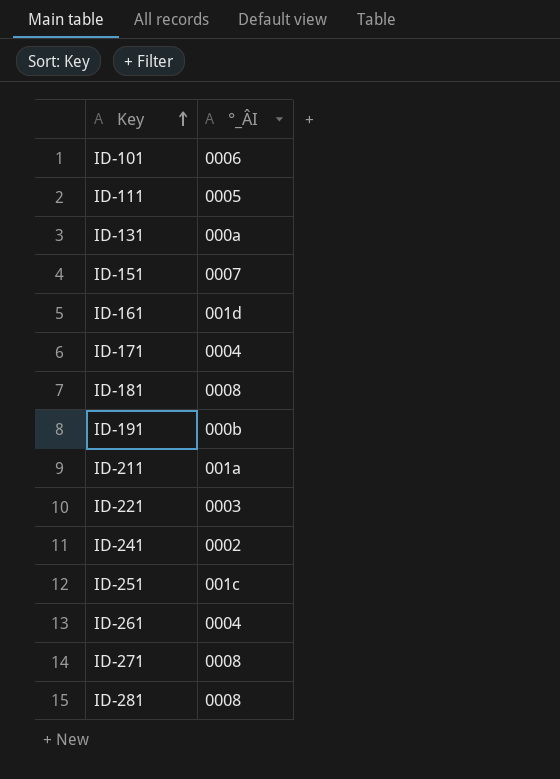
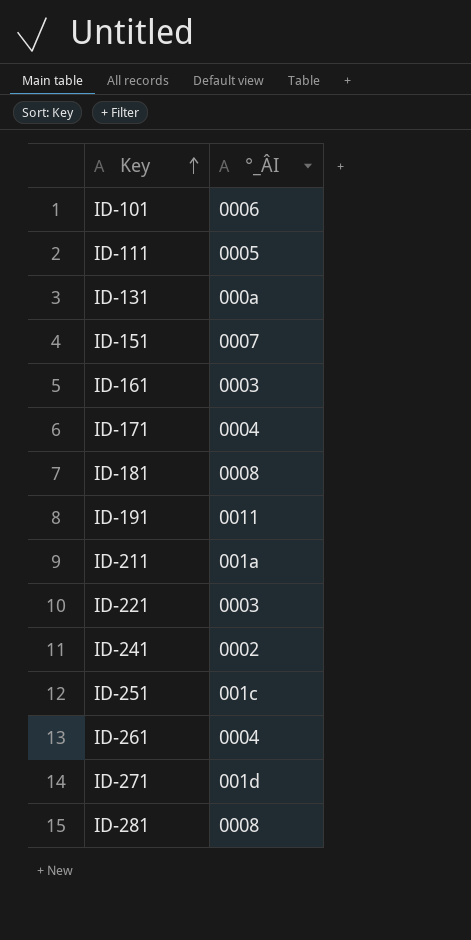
ID-161 | °_ÂI: 001d -> 0003
ID-191 | °_ÂI: 000b -> 0011
ID-271 | °_ÂI: 0008 -> 001d

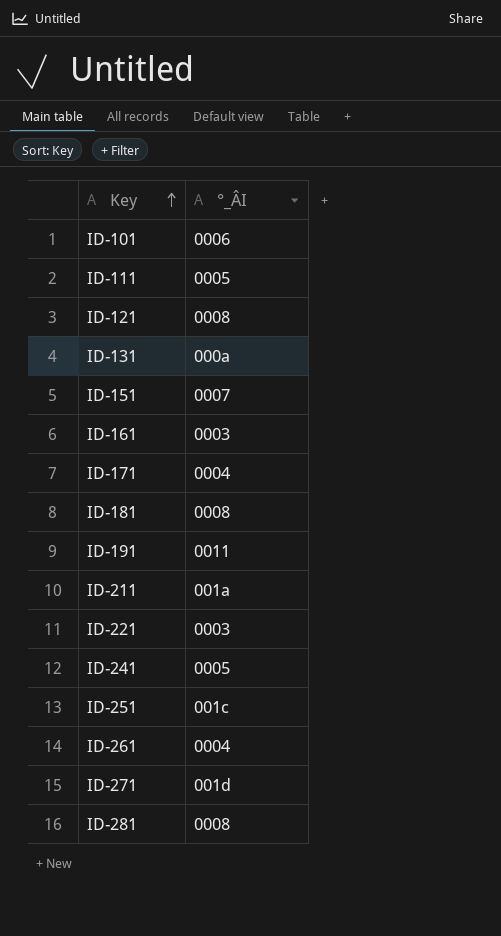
row ID-121: none -> 0008
ID-241 | °_ÂI: 0002 -> 0005

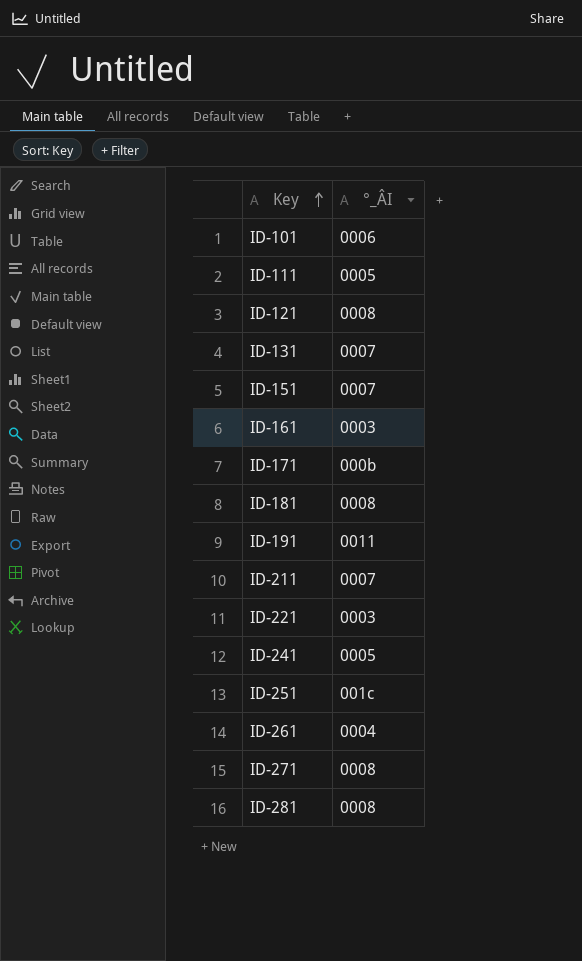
ID-131 | °_ÂI: 000a -> 0007
ID-171 | °_ÂI: 0004 -> 000b
ID-211 | °_ÂI: 001a -> 0007
ID-271 | °_ÂI: 001d -> 0008

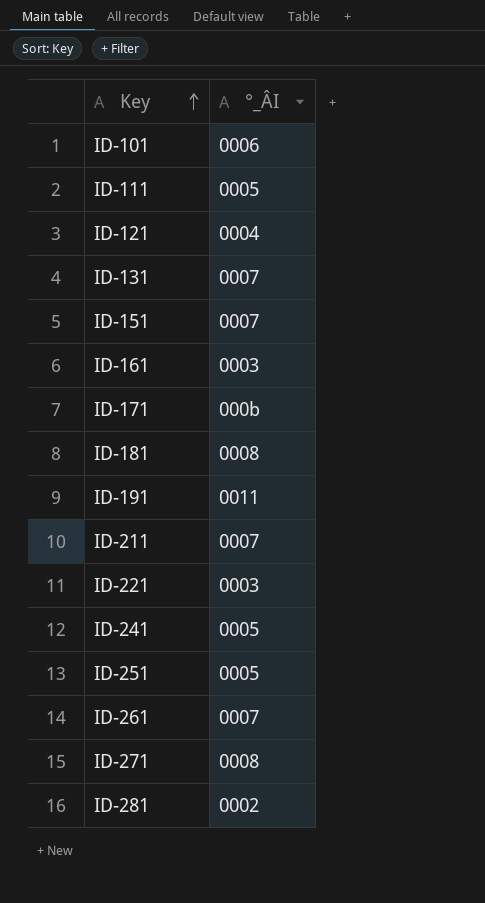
ID-121 | °_ÂI: 0008 -> 0004
ID-251 | °_ÂI: 001c -> 0005
ID-261 | °_ÂI: 0004 -> 0007
ID-281 | °_ÂI: 0008 -> 0002

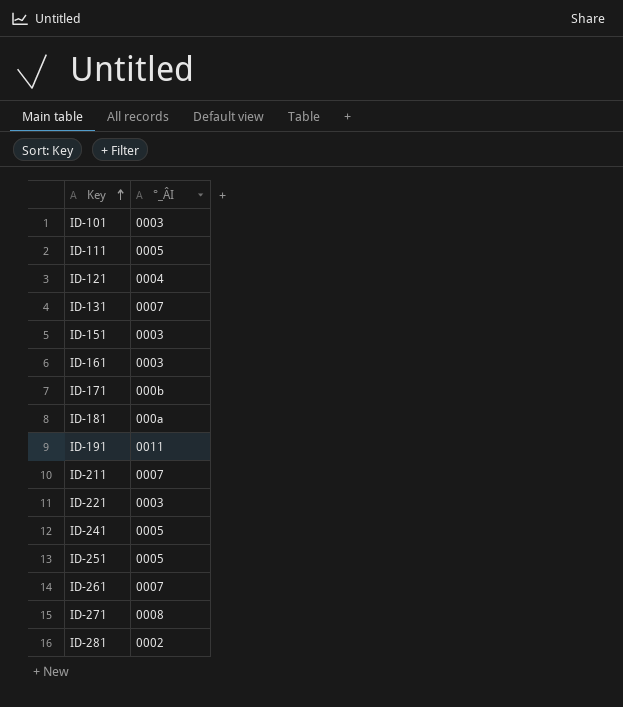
ID-101 | °_ÂI: 0006 -> 0003
ID-151 | °_ÂI: 0007 -> 0003
ID-181 | °_ÂI: 0008 -> 000a

